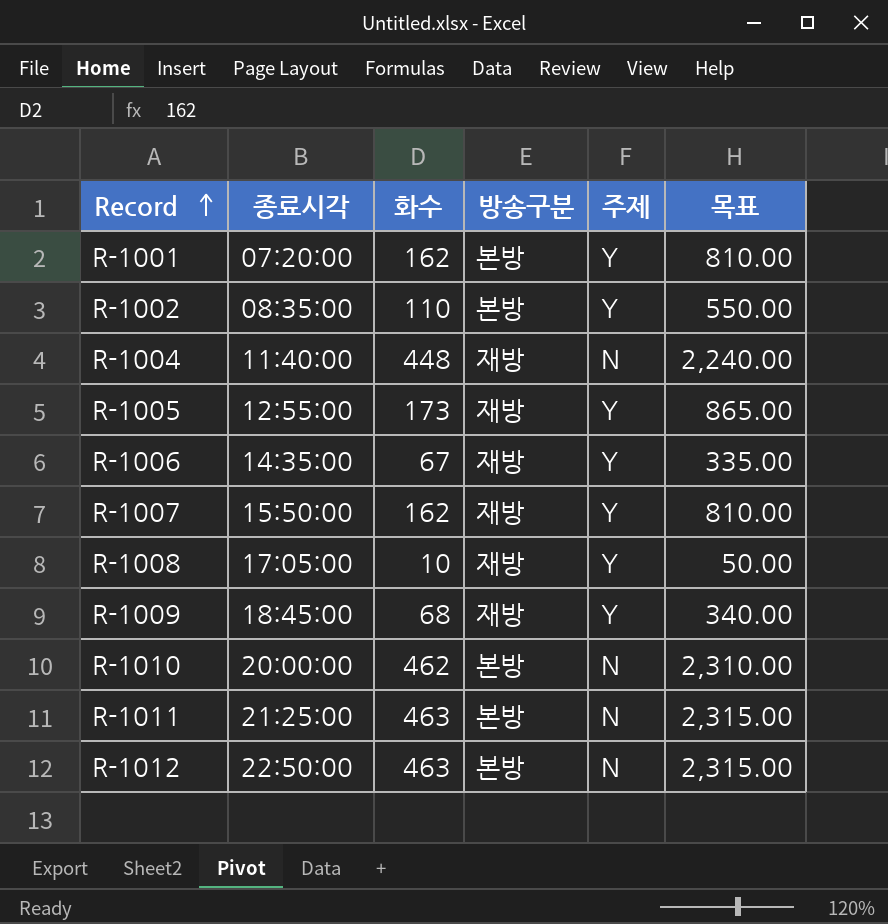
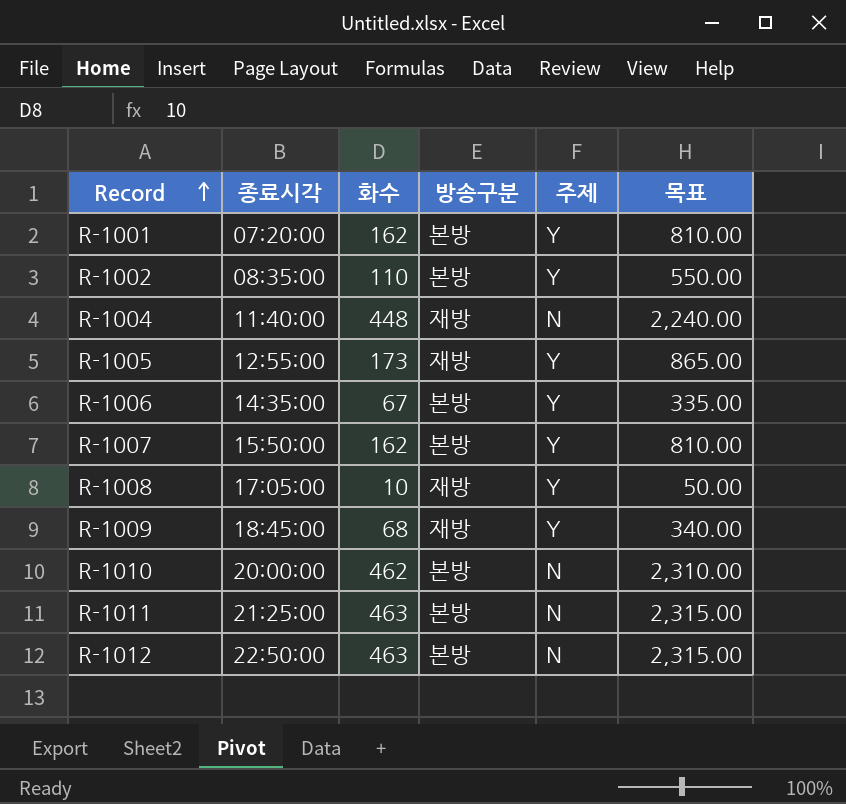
R-1006 | 방송구분: 재방 -> 본방
R-1007 | 방송구분: 재방 -> 본방

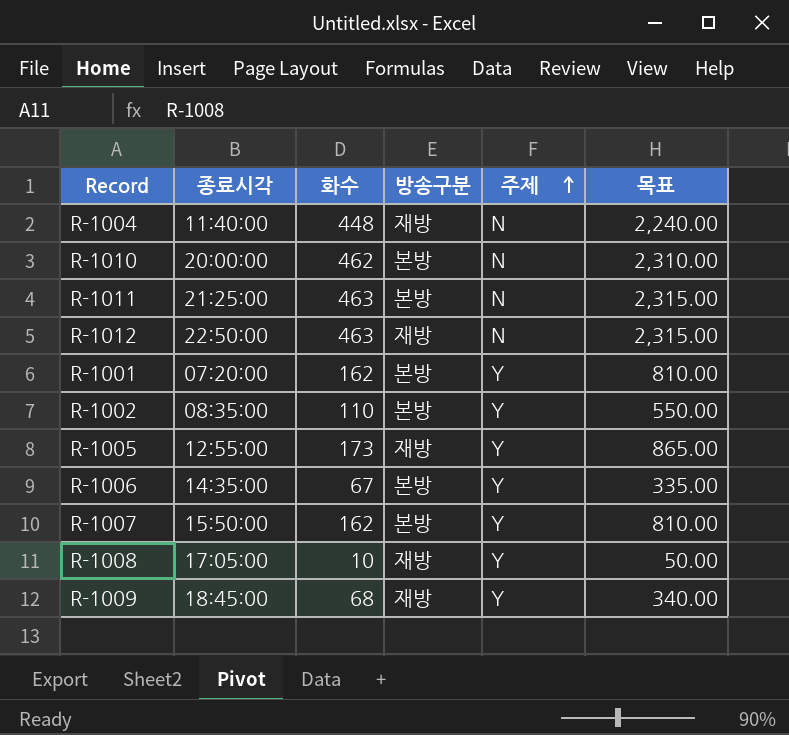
row order: Record ascending -> 주제 ascending
R-1012 | 방송구분: 본방 -> 재방

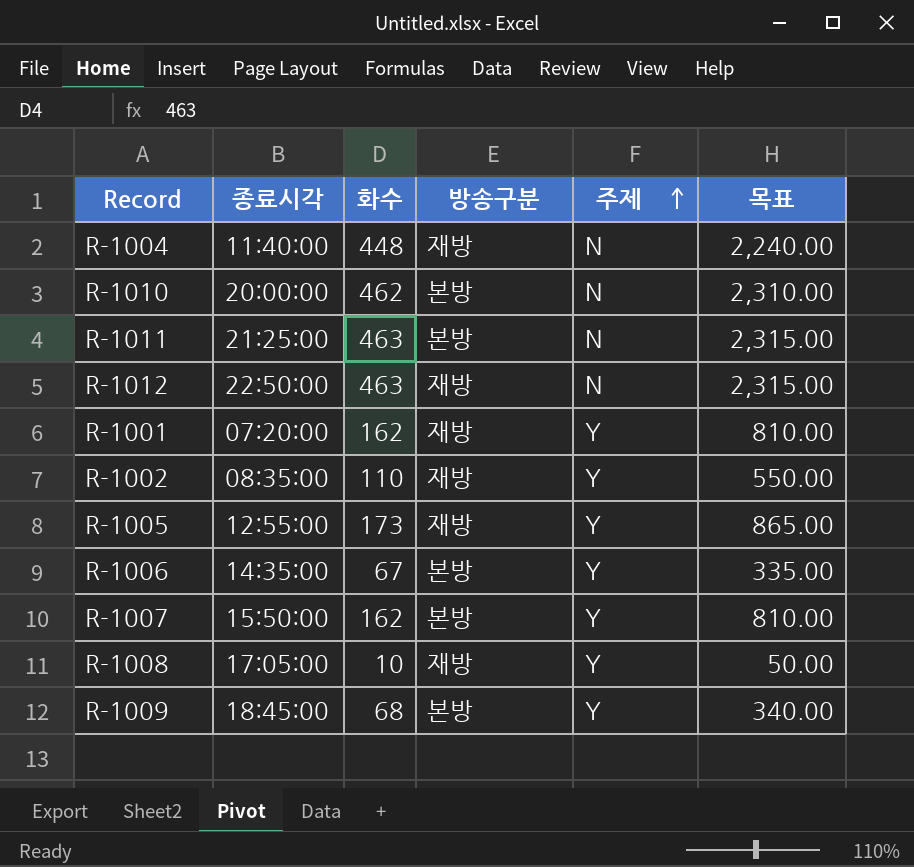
R-1001 | 방송구분: 본방 -> 재방
R-1002 | 방송구분: 본방 -> 재방
R-1009 | 방송구분: 재방 -> 본방

